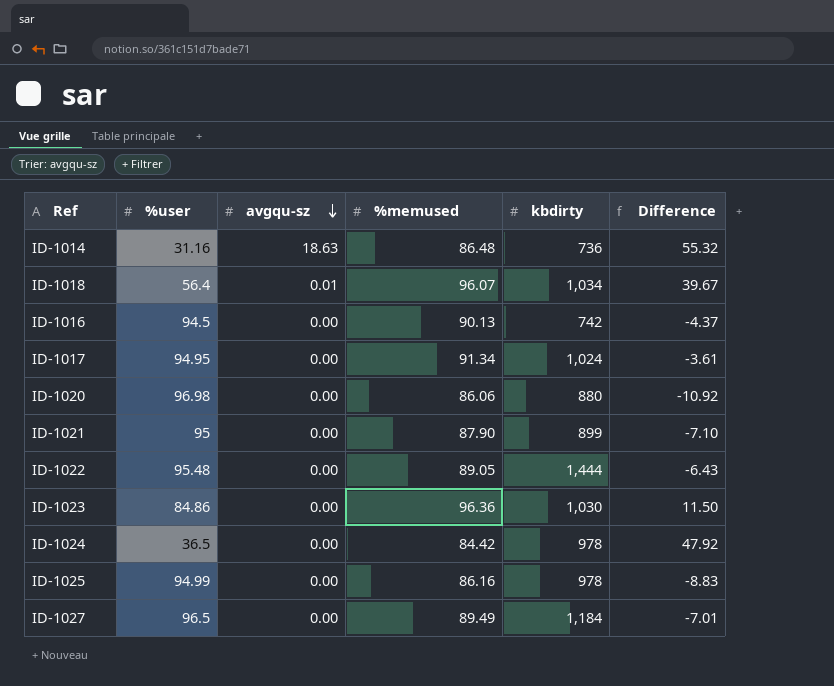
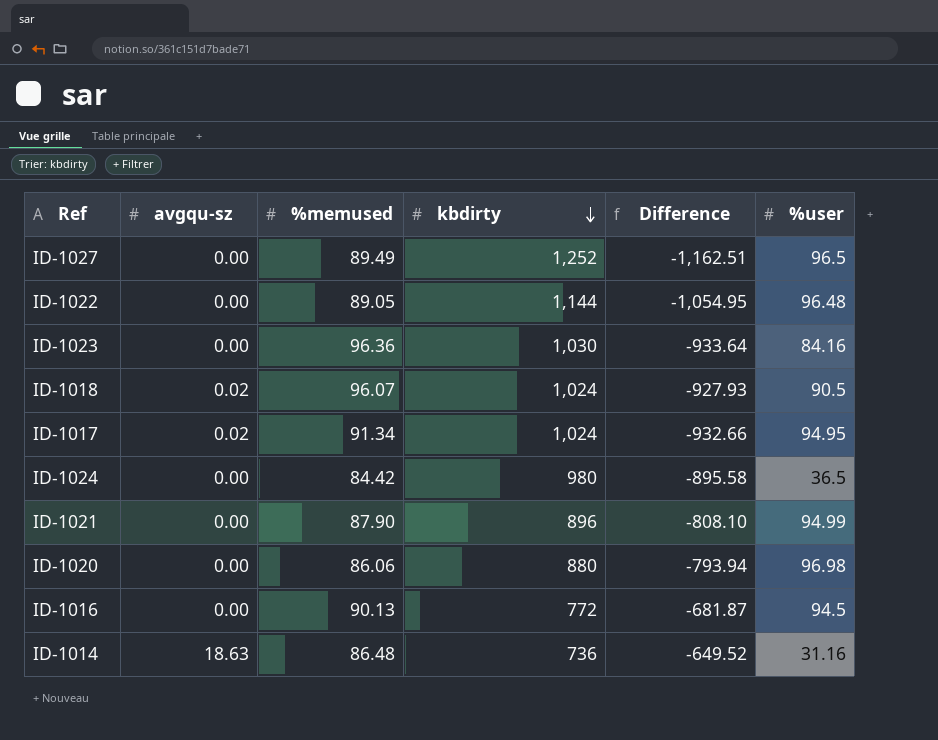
row order: avgqu-sz descending -> kbdirty descending
column Difference | formula: [%memused] - [%user] -> [%memused] - [kbdirty]
column %user | position: 2 -> 6
row ID-1025: 94.99 | 0.00 | 86.16 | 978 | -8.83 -> none
ID-1027 | kbdirty: 1,184 -> 1,252
ID-1022 | kbdirty: 1,444 -> 1,144
ID-1022 | %user: 95.48 -> 96.48
ID-1023 | %user: 84.86 -> 84.16
ID-1018 | avgqu-sz: 0.01 -> 0.02
ID-1018 | kbdirty: 1,034 -> 1,024
ID-1018 | %user: 56.4 -> 90.5
ID-1017 | avgqu-sz: 0.00 -> 0.02
ID-1024 | kbdirty: 978 -> 980
ID-1021 | kbdirty: 899 -> 896
ID-1021 | %user: 95 -> 94.99
ID-1016 | kbdirty: 742 -> 772

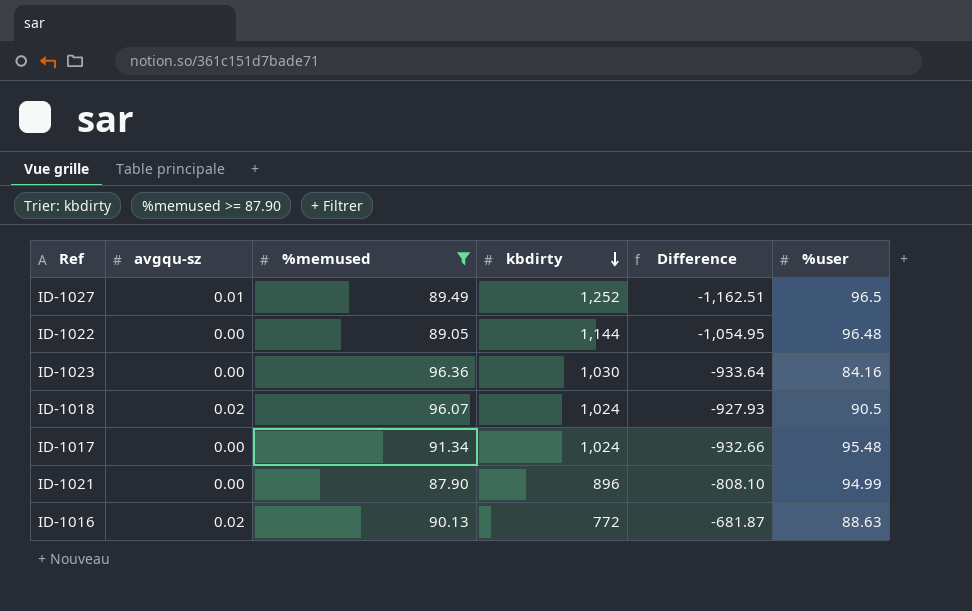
filter: none -> %memused >= 87.90
ID-1027 | avgqu-sz: 0.00 -> 0.01
ID-1017 | avgqu-sz: 0.02 -> 0.00
ID-1017 | %user: 94.95 -> 95.48
ID-1016 | avgqu-sz: 0.00 -> 0.02
ID-1016 | %user: 94.5 -> 88.63

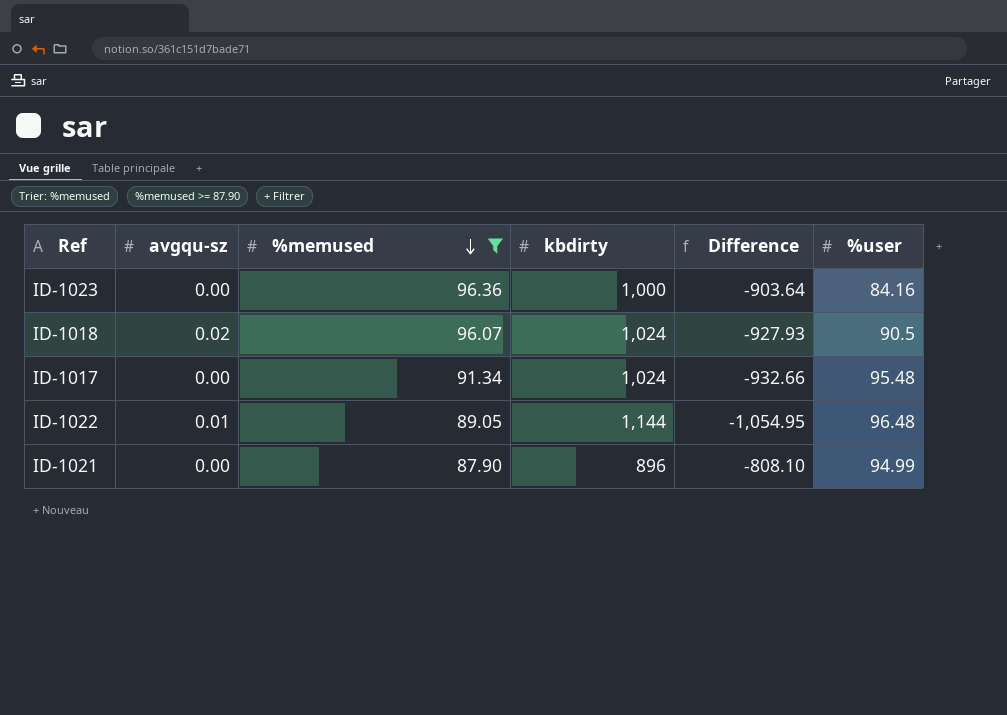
row order: kbdirty descending -> %memused descending
row ID-1027: 0.01 | 89.49 | 1,252 | -1,162.51 | 96.5 -> none
row ID-1016: 0.02 | 90.13 | 772 | -681.87 | 88.63 -> none
ID-1023 | kbdirty: 1,030 -> 1,000
ID-1023 | Difference: -933.64 -> -903.64
ID-1022 | avgqu-sz: 0.00 -> 0.01

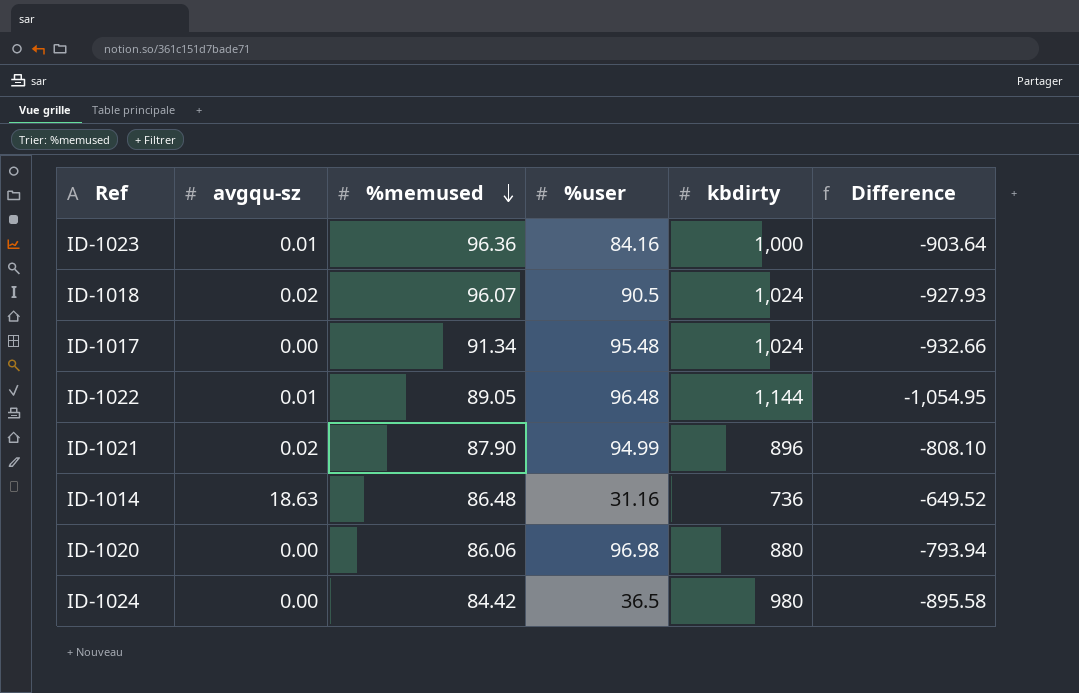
filter: %memused >= 87.90 -> none
column %user | position: 6 -> 4
ID-1023 | avgqu-sz: 0.00 -> 0.01
ID-1021 | avgqu-sz: 0.00 -> 0.02

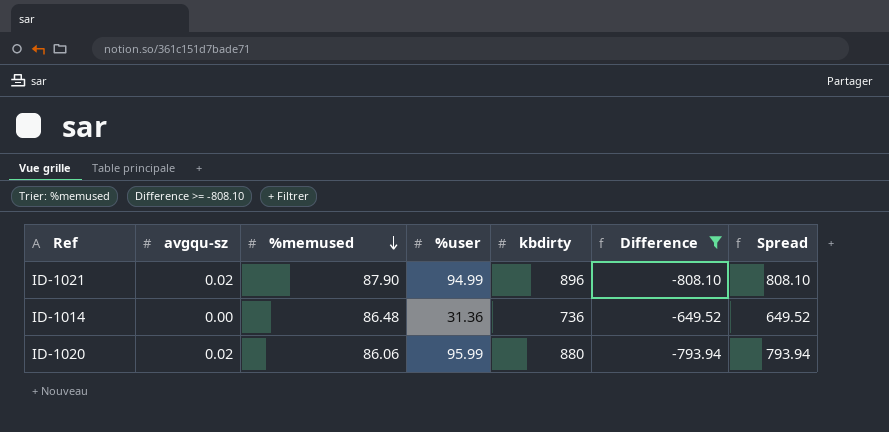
filter: none -> Difference >= -808.10
column Spread | formula: none -> [kbdirty] - [%memused]
ID-1014 | avgqu-sz: 18.63 -> 0.00
ID-1014 | %user: 31.16 -> 31.36
ID-1020 | avgqu-sz: 0.00 -> 0.02
ID-1020 | %user: 96.98 -> 95.99

